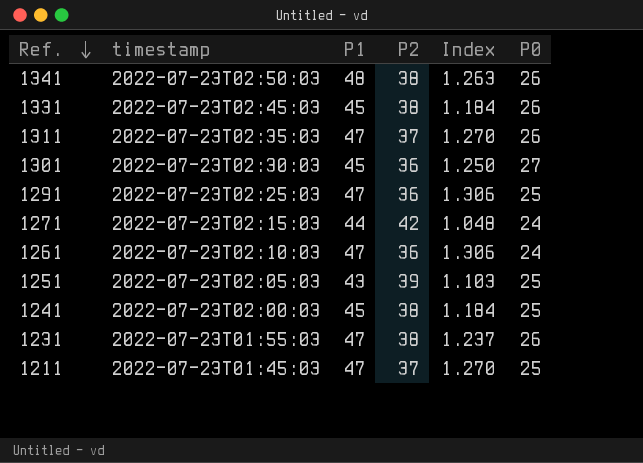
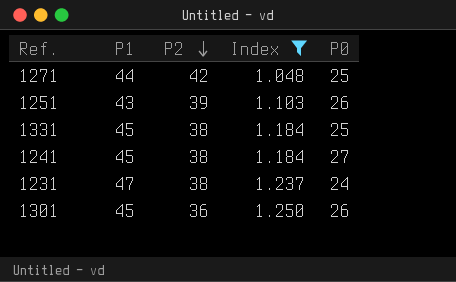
filter: none -> Index <= 1.250
row order: Ref. descending -> P2 descending
column timestamp | position: 2 -> none
1271 | P0: 24 -> 25
1251 | P0: 25 -> 26
1331 | P0: 26 -> 25
1241 | P0: 25 -> 27
1231 | P0: 26 -> 24
1301 | P0: 27 -> 26

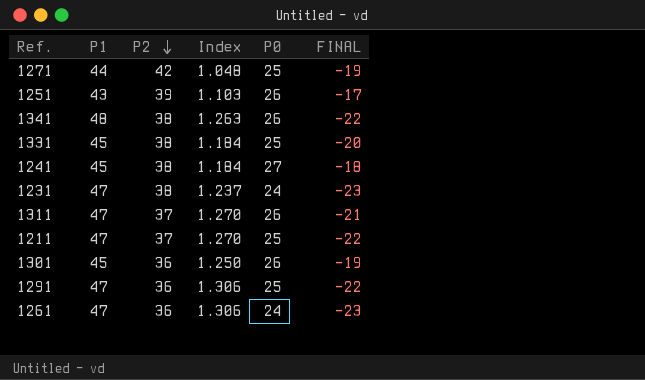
filter: Index <= 1.250 -> none
column FINAL | formula: none -> [P0] - [P1]

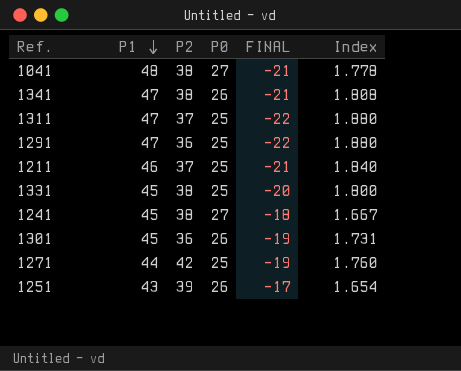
row order: P2 descending -> P1 descending
column Index | formula: [P1] / [P2] -> [P1] / [P0]
column Index | position: 4 -> 6
row 1231: 47 | 38 | 1.237 | 24 | -23 -> none
row 1261: 47 | 36 | 1.306 | 24 | -23 -> none
row 1041: none -> 48 | 38 | 27 | -21 | 1.778
1341 | P1: 48 -> 47
1341 | FINAL: -22 -> -21
1311 | P0: 26 -> 25
1311 | FINAL: -21 -> -22
1211 | P1: 47 -> 46
1211 | FINAL: -22 -> -21

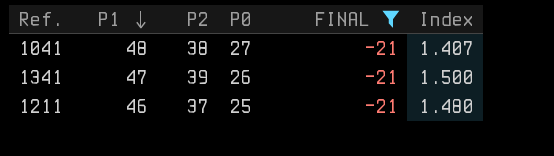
filter: none -> FINAL = -21
column Index | formula: [P1] / [P0] -> [P2] / [P0]
1341 | P2: 38 -> 39

